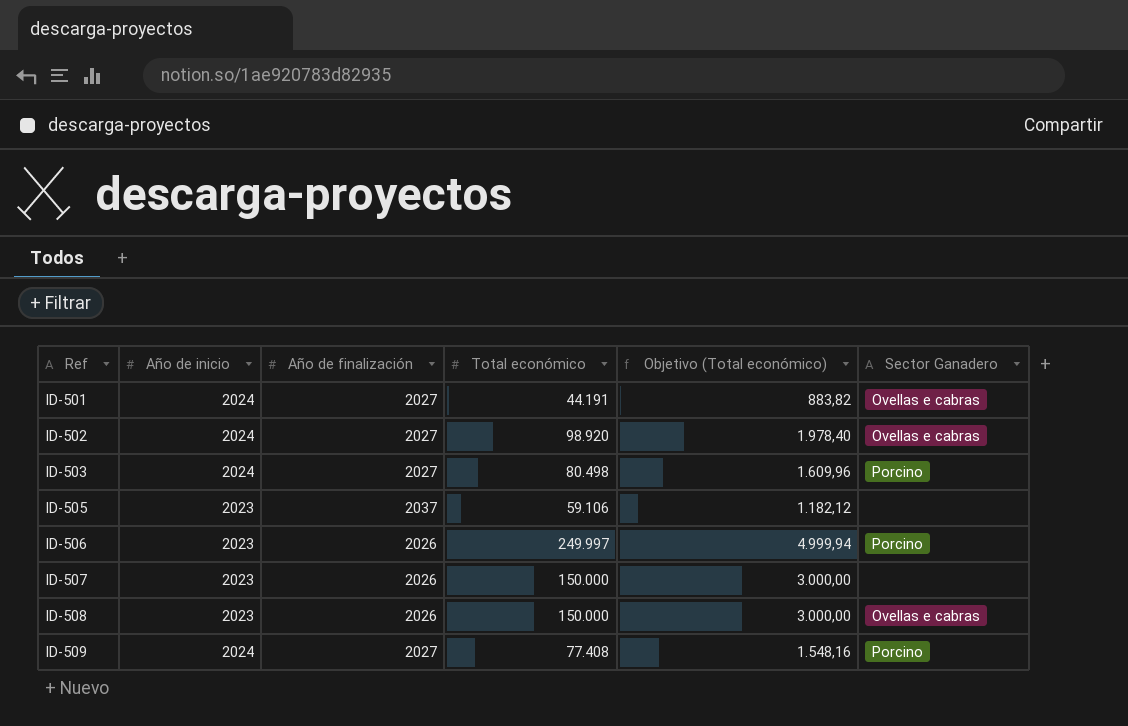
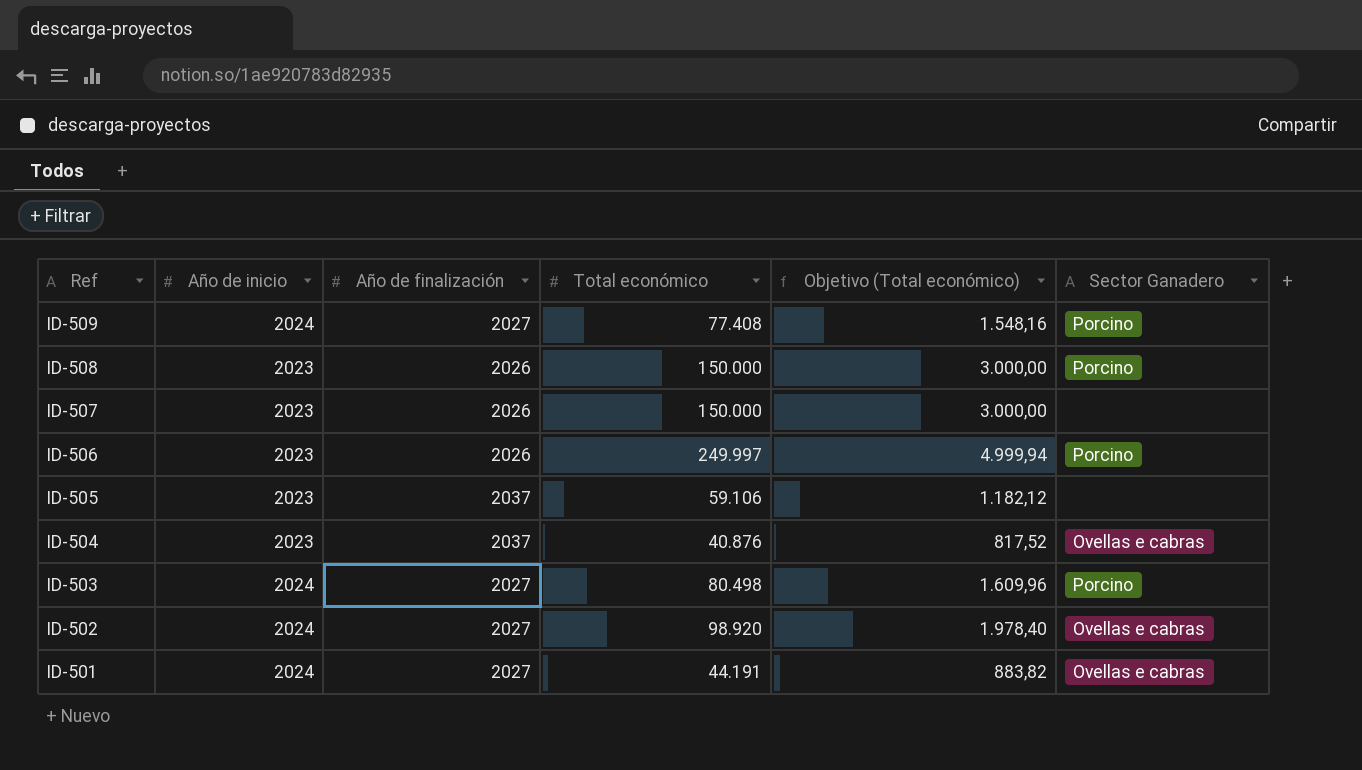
row order: Ref ascending -> Ref descending
ID-508 | Sector Ganadero: Ovellas e cabras -> Porcino
row ID-504: none -> 2023 | 2037 | 40.876 | 817,52 | Ovellas e cabras

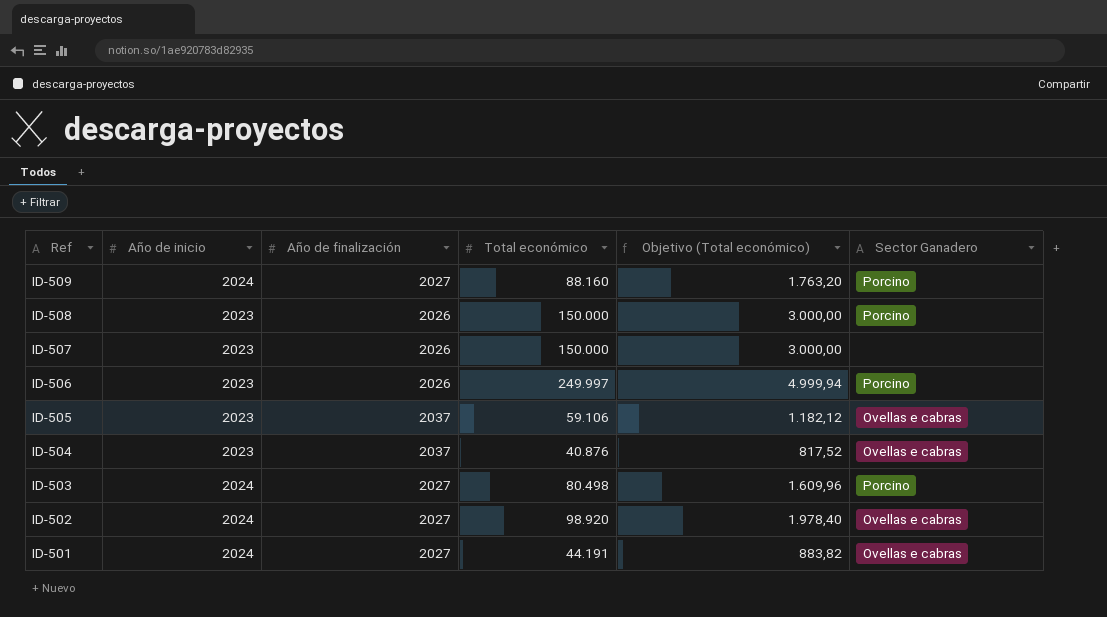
ID-509 | Total económico: 77.408 -> 88.160
ID-509 | Objetivo (Total económico): 1.548,16 -> 1.763,20
ID-505 | Sector Ganadero: none -> Ovellas e cabras

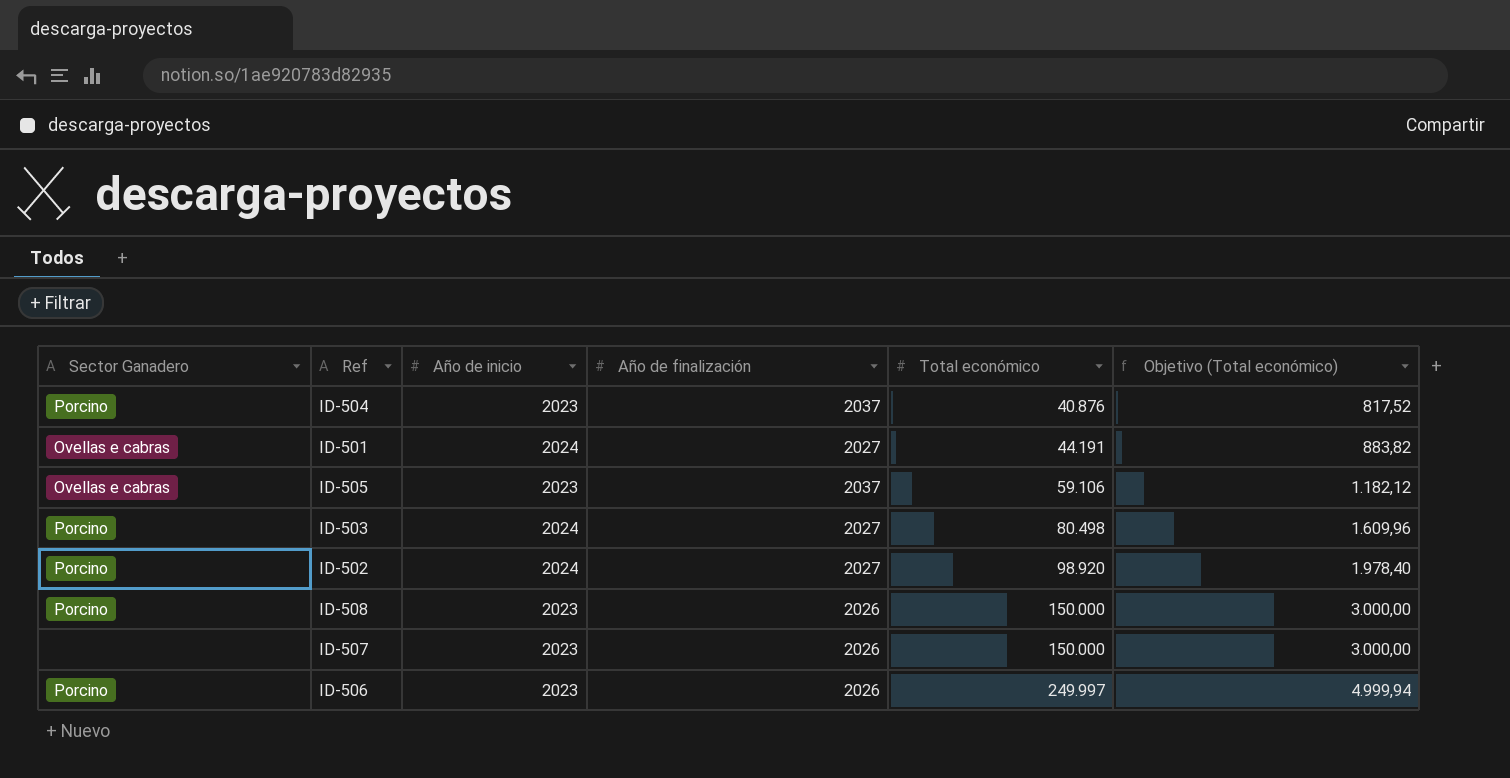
row order: Ref descending -> Total económico ascending
column Sector Ganadero | position: 6 -> 1
row ID-509: 2024 | 2027 | 88.160 | 1.763,20 | Porcino -> none
ID-504 | Sector Ganadero: Ovellas e cabras -> Porcino
ID-502 | Sector Ganadero: Ovellas e cabras -> Porcino

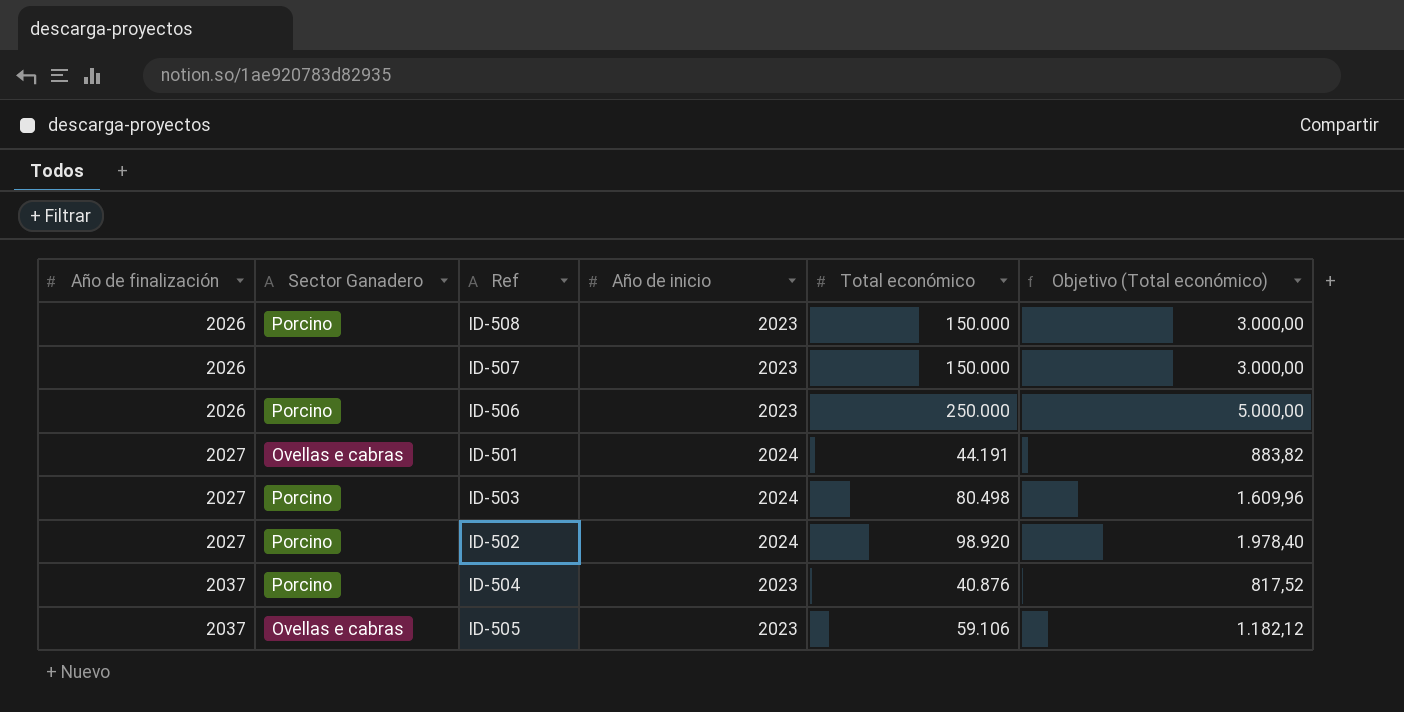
row order: Total económico ascending -> Año de finalización ascending
column Año de finalización | position: 4 -> 1
ID-506 | Total económico: 249.997 -> 250.000
ID-506 | Objetivo (Total económico): 4.999,94 -> 5.000,00

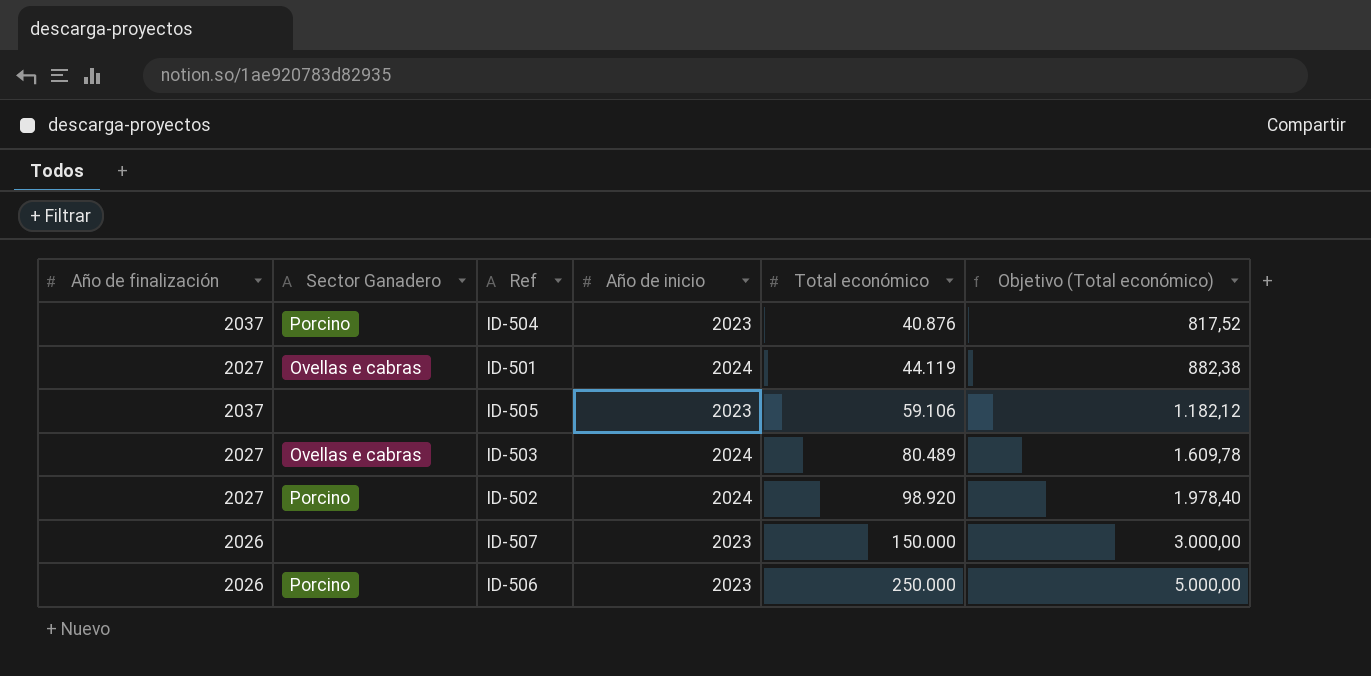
row order: Año de finalización ascending -> Total económico ascending
row ID-508: 2026 | Porcino | 2023 | 150.000 | 3.000,00 -> none
ID-501 | Total económico: 44.191 -> 44.119
ID-501 | Objetivo (Total económico): 883,82 -> 882,38
ID-505 | Sector Ganadero: Ovellas e cabras -> none
ID-503 | Sector Ganadero: Porcino -> Ovellas e cabras
ID-503 | Total económico: 80.498 -> 80.489
ID-503 | Objetivo (Total económico): 1.609,96 -> 1.609,78

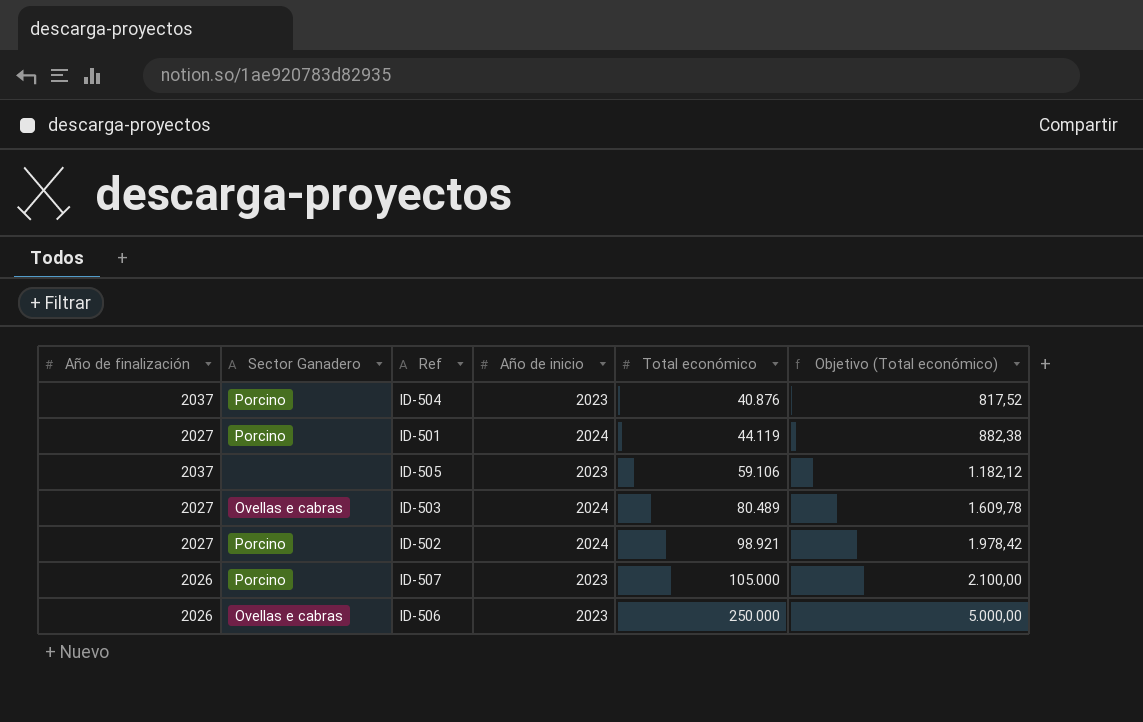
ID-501 | Sector Ganadero: Ovellas e cabras -> Porcino
ID-502 | Total económico: 98.920 -> 98.921
ID-502 | Objetivo (Total económico): 1.978,40 -> 1.978,42
ID-507 | Sector Ganadero: none -> Porcino
ID-507 | Total económico: 150.000 -> 105.000
ID-507 | Objetivo (Total económico): 3.000,00 -> 2.100,00
ID-506 | Sector Ganadero: Porcino -> Ovellas e cabras

